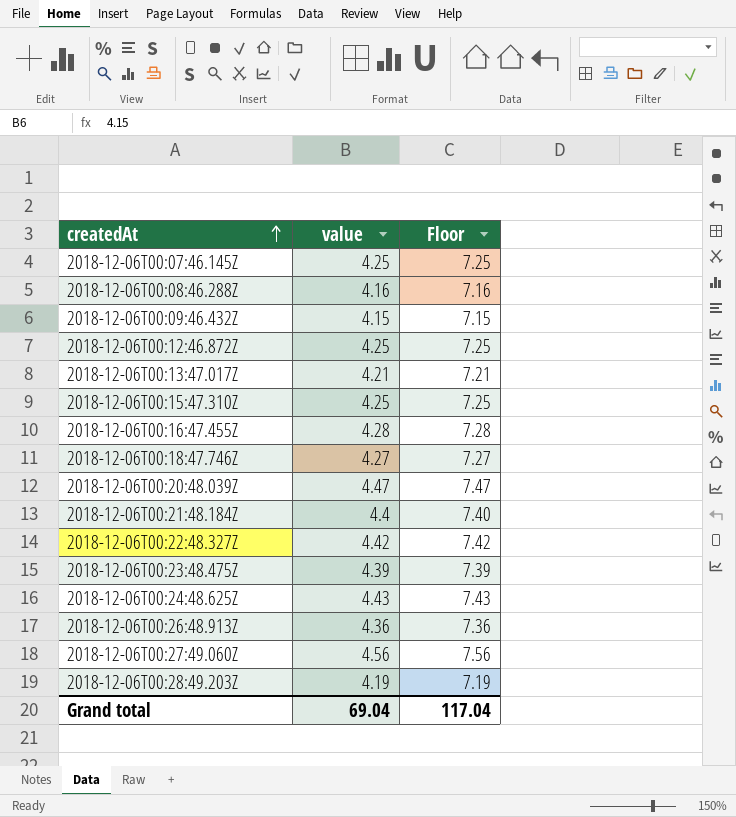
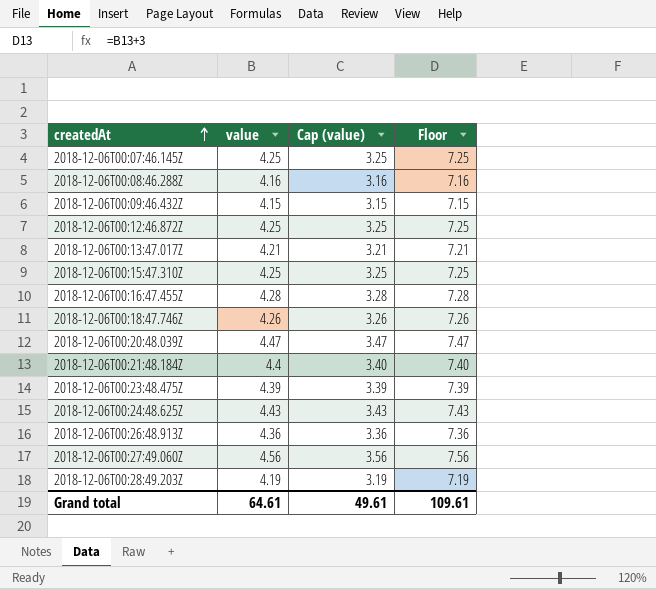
column Cap (value) | formula: none -> [value] - 1
row 2018-12-06T00:22:48.327Z: 4.42 | 7.42 -> none
2018-12-06T00:18:47.746Z | value: 4.27 -> 4.26
2018-12-06T00:18:47.746Z | Floor: 7.27 -> 7.26
Grand total | value: 69.04 -> 64.61
Grand total | Floor: 117.04 -> 109.61

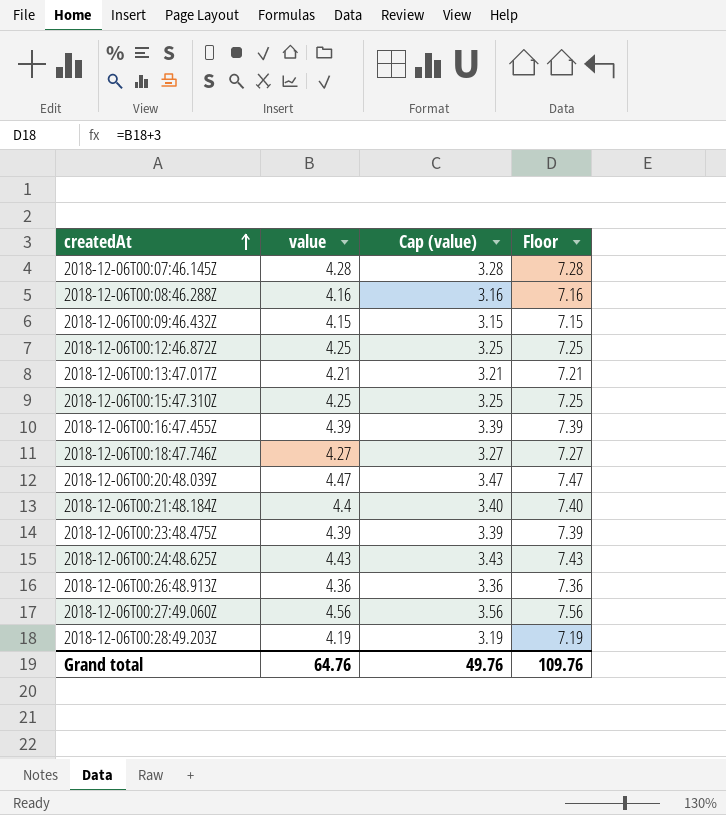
2018-12-06T00:07:46.145Z | value: 4.25 -> 4.28
2018-12-06T00:07:46.145Z | Cap (value): 3.25 -> 3.28
2018-12-06T00:07:46.145Z | Floor: 7.25 -> 7.28
2018-12-06T00:16:47.455Z | value: 4.28 -> 4.39
2018-12-06T00:16:47.455Z | Cap (value): 3.28 -> 3.39
2018-12-06T00:16:47.455Z | Floor: 7.28 -> 7.39
2018-12-06T00:18:47.746Z | value: 4.26 -> 4.27
2018-12-06T00:18:47.746Z | Cap (value): 3.26 -> 3.27
2018-12-06T00:18:47.746Z | Floor: 7.26 -> 7.27
Grand total | value: 64.61 -> 64.76
Grand total | Cap (value): 49.61 -> 49.76
Grand total | Floor: 109.61 -> 109.76

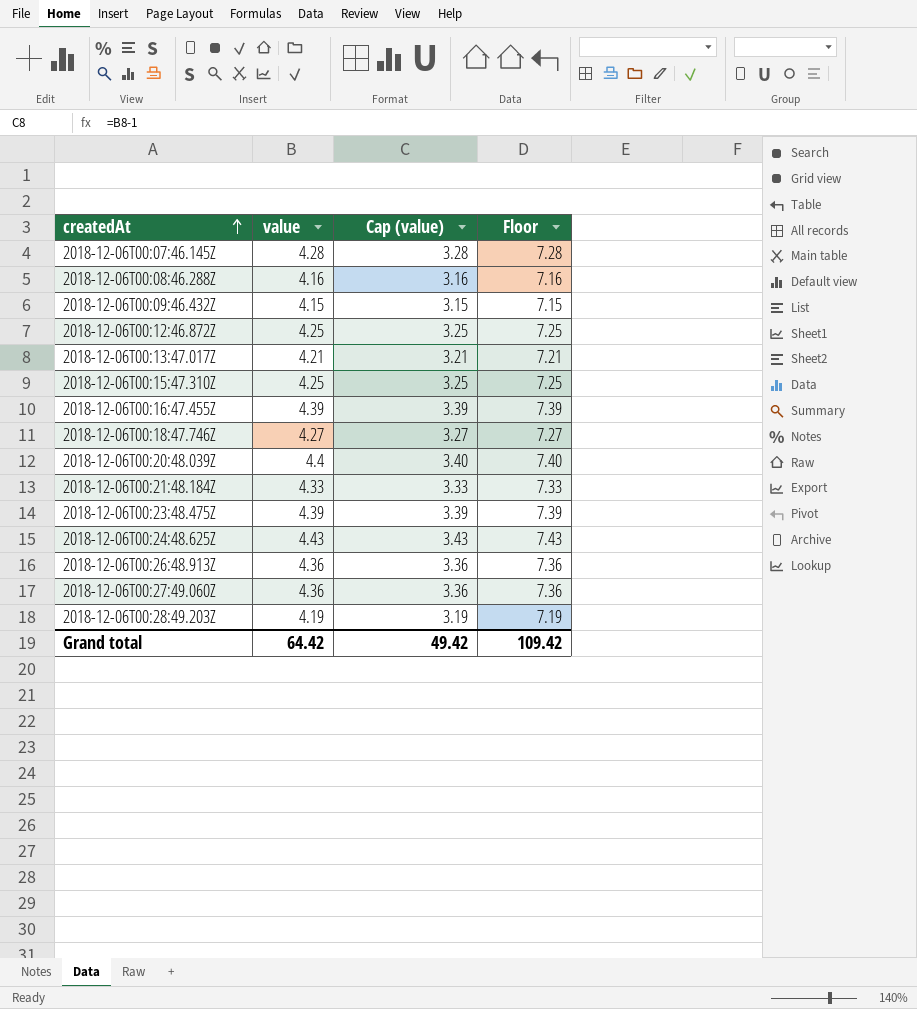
2018-12-06T00:20:48.039Z | value: 4.47 -> 4.4
2018-12-06T00:20:48.039Z | Cap (value): 3.47 -> 3.40
2018-12-06T00:20:48.039Z | Floor: 7.47 -> 7.40
2018-12-06T00:21:48.184Z | value: 4.4 -> 4.33
2018-12-06T00:21:48.184Z | Cap (value): 3.40 -> 3.33
2018-12-06T00:21:48.184Z | Floor: 7.40 -> 7.33
2018-12-06T00:27:49.060Z | value: 4.56 -> 4.36
2018-12-06T00:27:49.060Z | Cap (value): 3.56 -> 3.36
2018-12-06T00:27:49.060Z | Floor: 7.56 -> 7.36
Grand total | value: 64.76 -> 64.42
Grand total | Cap (value): 49.76 -> 49.42
Grand total | Floor: 109.76 -> 109.42

